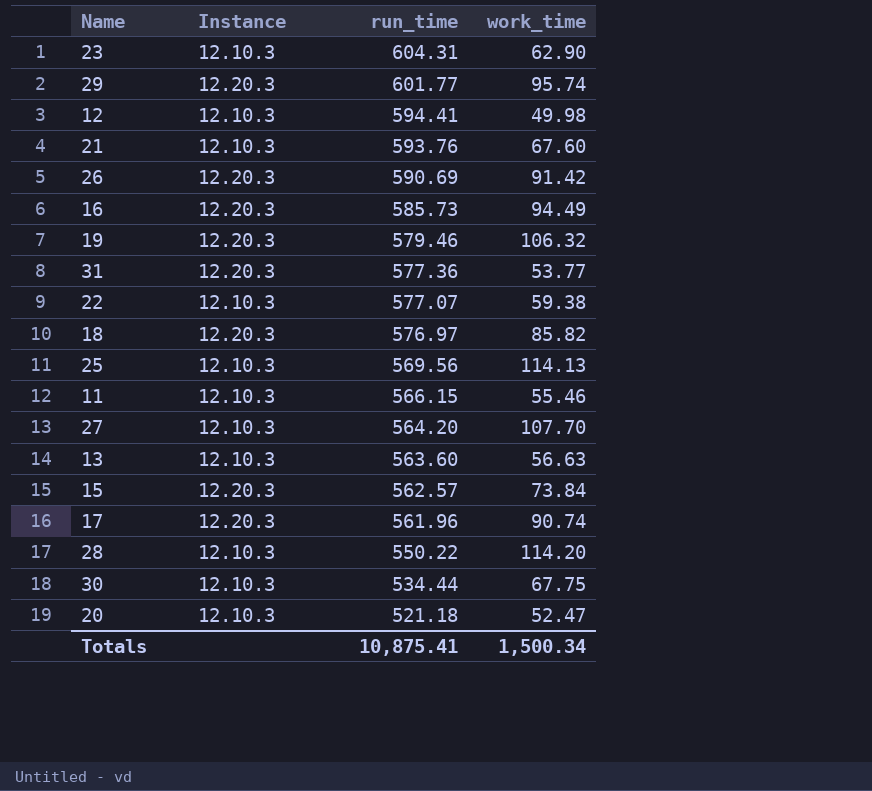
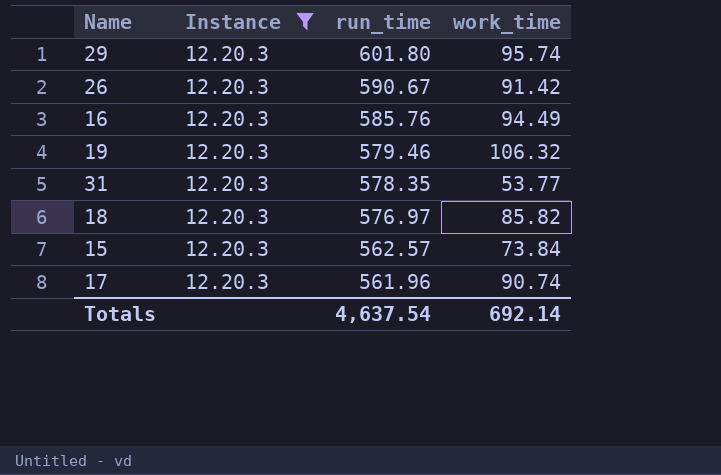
filter: none -> Instance = 12.20.3
29 | run_time: 601.77 -> 601.80
26 | run_time: 590.69 -> 590.67
16 | run_time: 585.73 -> 585.76
31 | run_time: 577.36 -> 578.35
Totals | run_time: 10,875.41 -> 4,637.54
Totals | work_time: 1,500.34 -> 692.14

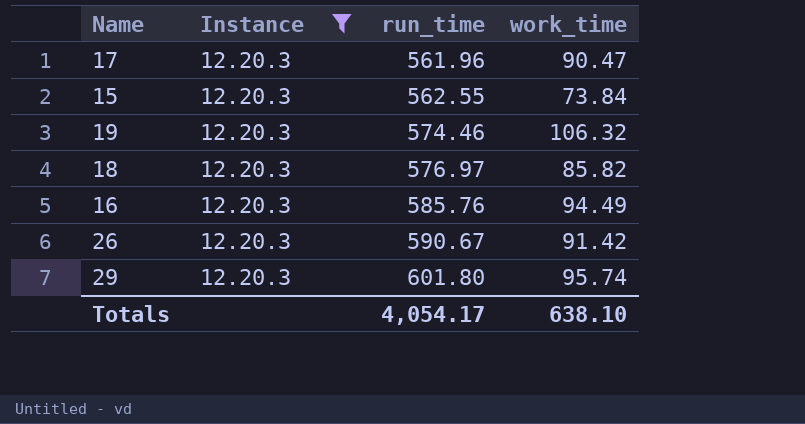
row order: run_time descending -> run_time ascending
row 31: 12.20.3 | 578.35 | 53.77 -> none
17 | work_time: 90.74 -> 90.47
15 | run_time: 562.57 -> 562.55
19 | run_time: 579.46 -> 574.46
Totals | run_time: 4,637.54 -> 4,054.17
Totals | work_time: 692.14 -> 638.10

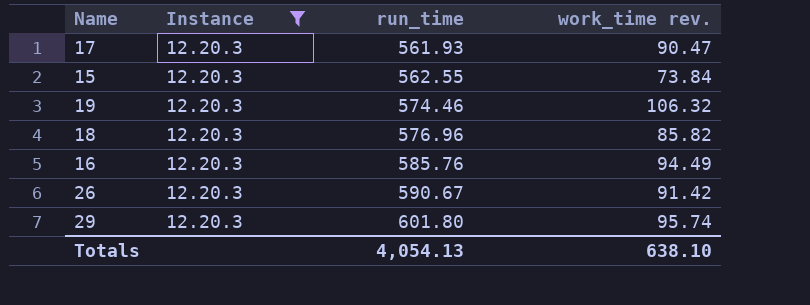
column name: work_time -> work_time rev.
17 | run_time: 561.96 -> 561.93
18 | run_time: 576.97 -> 576.96
Totals | run_time: 4,054.17 -> 4,054.13

